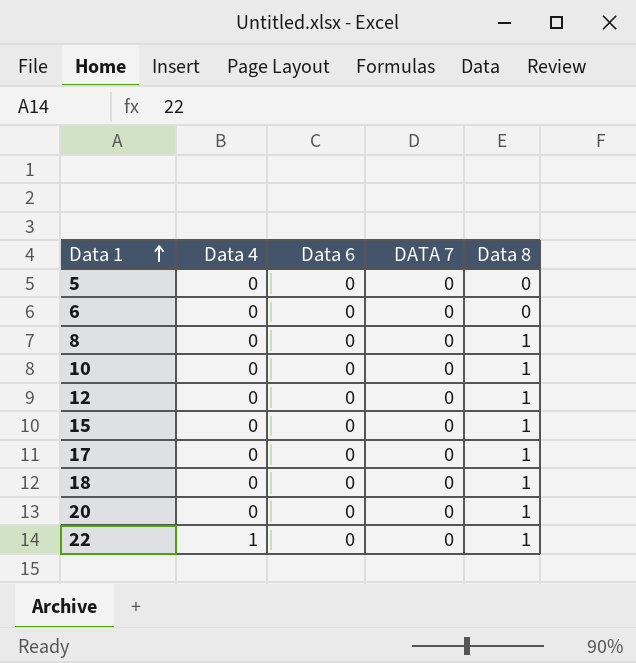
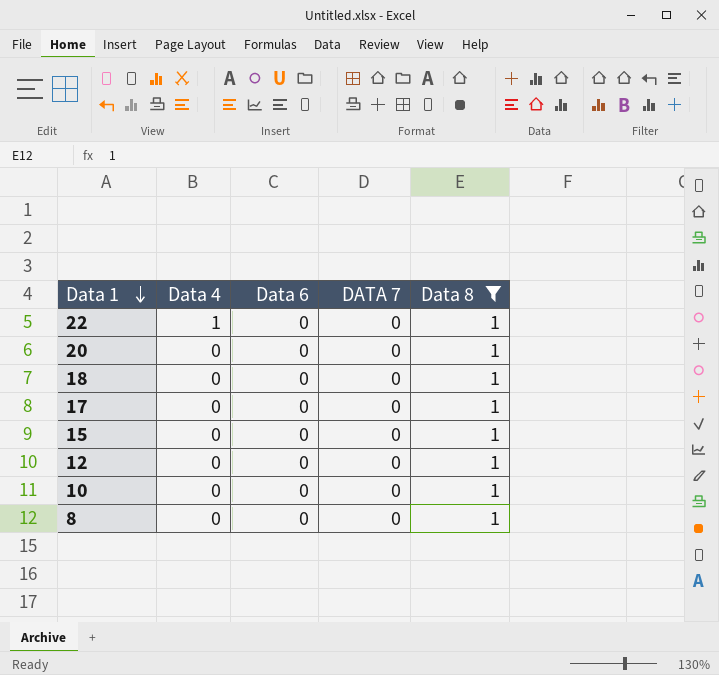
filter: none -> Data 8 = 1
row order: Data 1 ascending -> Data 1 descending

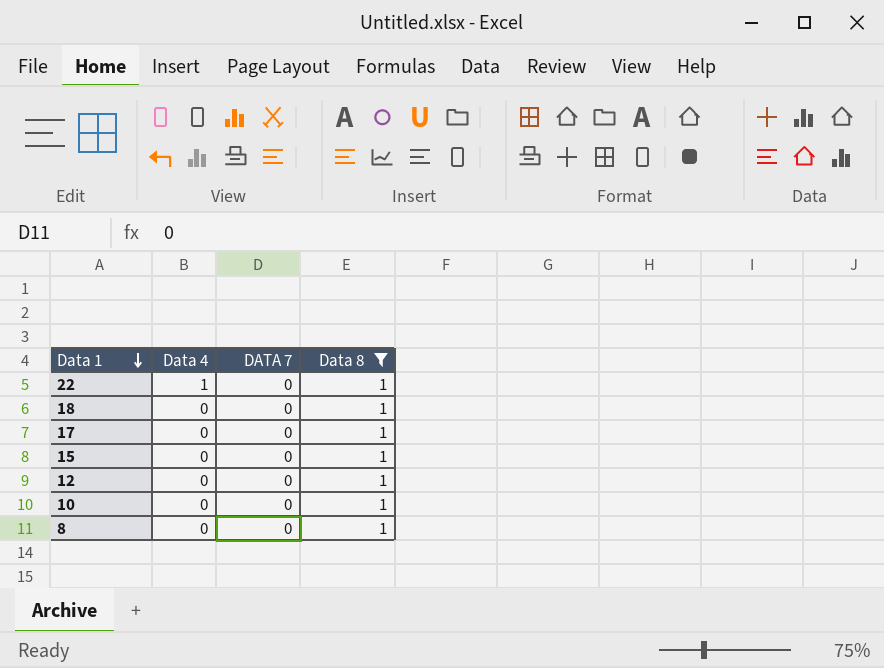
column Data 6 | position: 3 -> none
row 20: 0 | 0 | 0 | 1 -> none

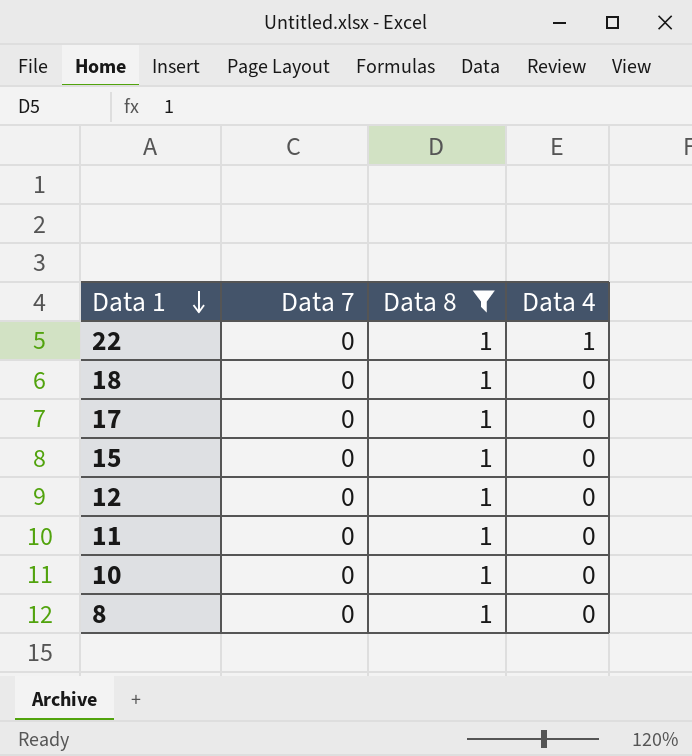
column name: DATA 7 -> Data 7
column Data 4 | position: 2 -> 4
row 11: none -> 0 | 1 | 0

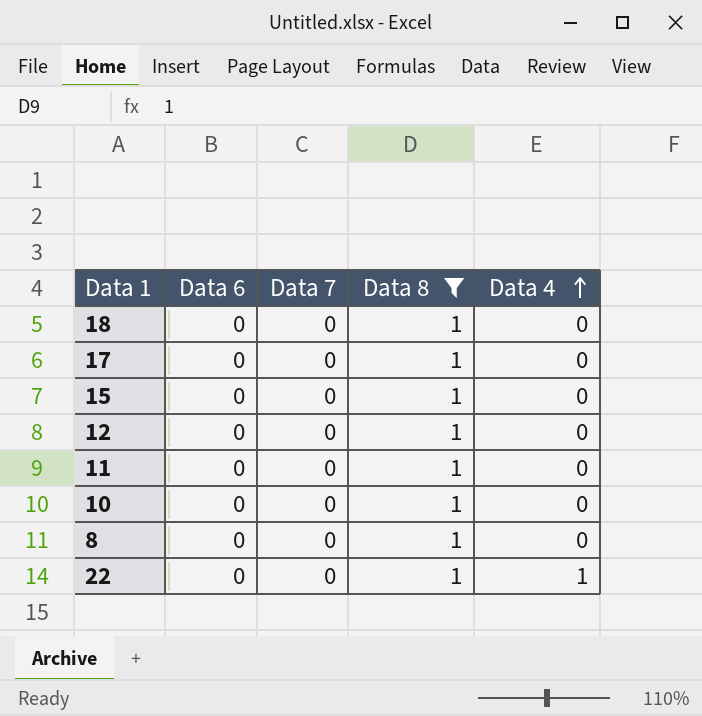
row order: Data 1 descending -> Data 4 ascending
column Data 6 | position: none -> 2

